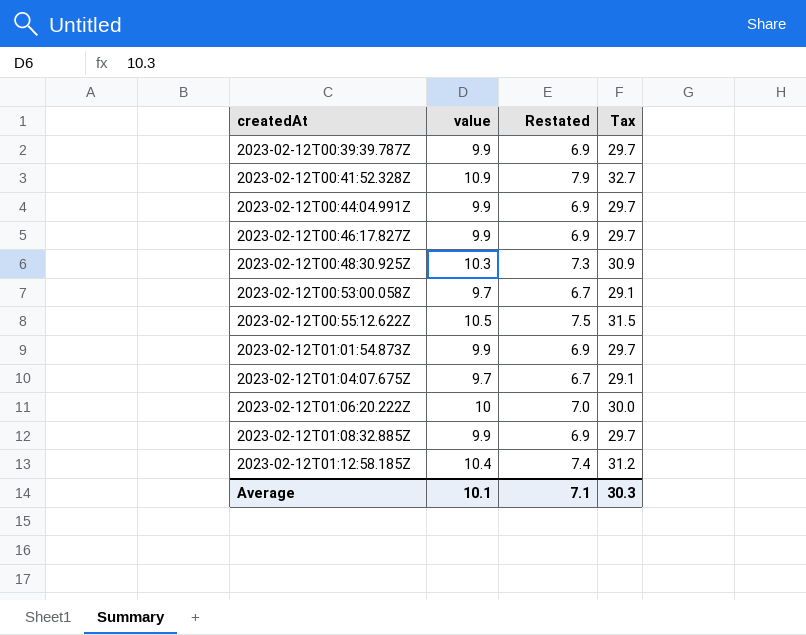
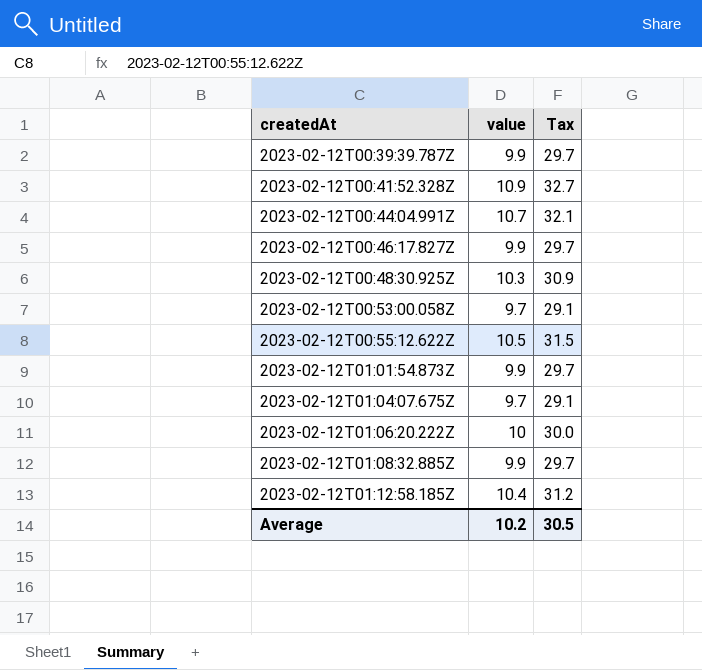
column Restated | formula: [value] - 3 -> none
2023-02-12T00:44:04.991Z | value: 9.9 -> 10.7
2023-02-12T00:44:04.991Z | Tax: 29.7 -> 32.1
Average | value: 10.1 -> 10.2
Average | Tax: 30.3 -> 30.5

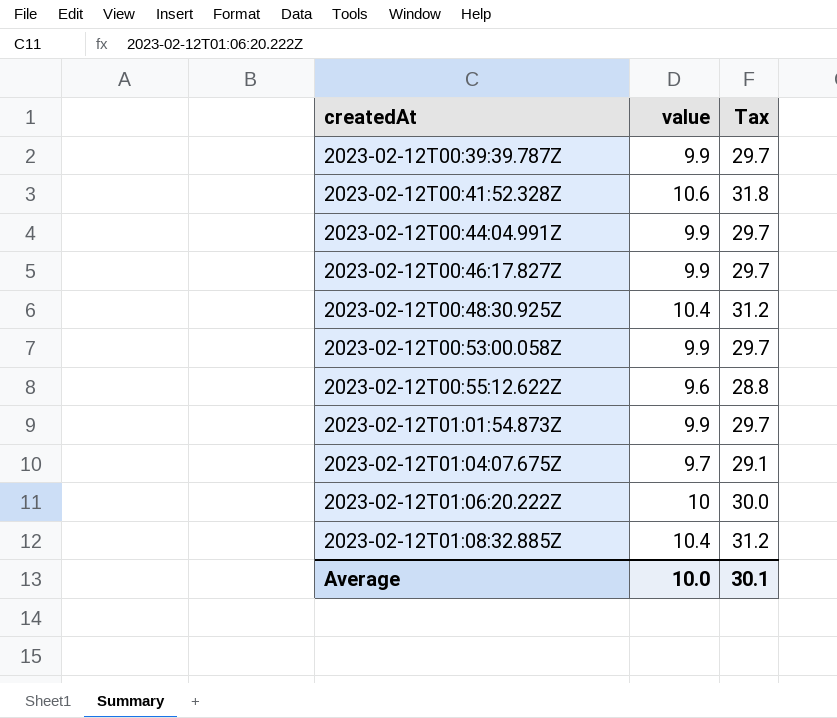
row 2023-02-12T01:12:58.185Z: 10.4 | 31.2 -> none
2023-02-12T00:41:52.328Z | value: 10.9 -> 10.6
2023-02-12T00:41:52.328Z | Tax: 32.7 -> 31.8
2023-02-12T00:44:04.991Z | value: 10.7 -> 9.9
2023-02-12T00:44:04.991Z | Tax: 32.1 -> 29.7
2023-02-12T00:48:30.925Z | value: 10.3 -> 10.4
2023-02-12T00:48:30.925Z | Tax: 30.9 -> 31.2
2023-02-12T00:53:00.058Z | value: 9.7 -> 9.9
2023-02-12T00:53:00.058Z | Tax: 29.1 -> 29.7
2023-02-12T00:55:12.622Z | value: 10.5 -> 9.6
2023-02-12T00:55:12.622Z | Tax: 31.5 -> 28.8
2023-02-12T01:08:32.885Z | value: 9.9 -> 10.4
2023-02-12T01:08:32.885Z | Tax: 29.7 -> 31.2
Average | value: 10.2 -> 10.0
Average | Tax: 30.5 -> 30.1

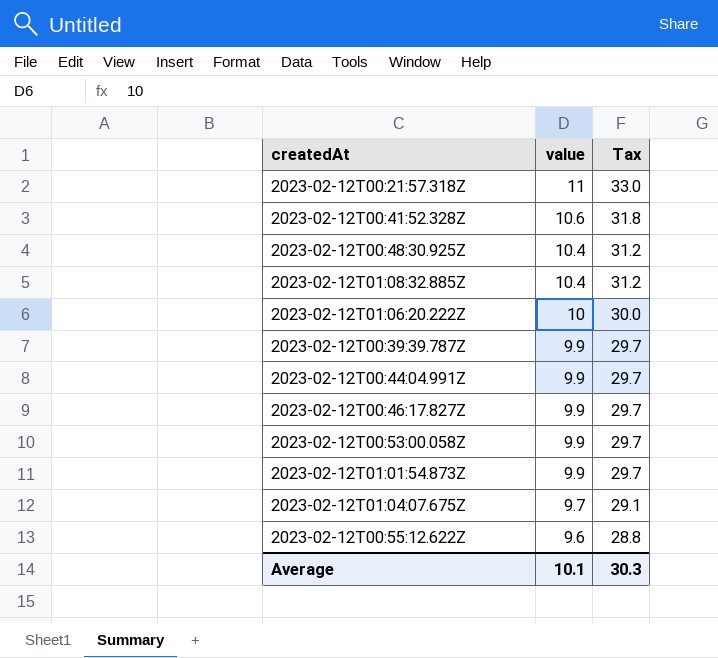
row order: createdAt ascending -> value descending
row 2023-02-12T00:21:57.318Z: none -> 11 | 33.0
Average | value: 10.0 -> 10.1
Average | Tax: 30.1 -> 30.3

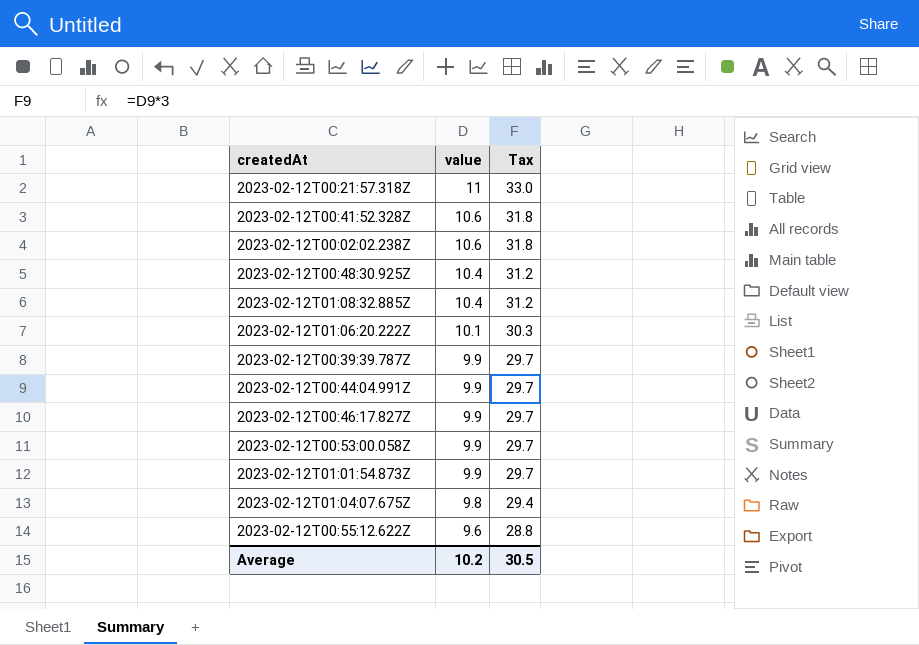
row 2023-02-12T00:02:02.238Z: none -> 10.6 | 31.8
2023-02-12T01:06:20.222Z | value: 10 -> 10.1
2023-02-12T01:06:20.222Z | Tax: 30.0 -> 30.3
2023-02-12T01:04:07.675Z | value: 9.7 -> 9.8
2023-02-12T01:04:07.675Z | Tax: 29.1 -> 29.4
Average | value: 10.1 -> 10.2
Average | Tax: 30.3 -> 30.5

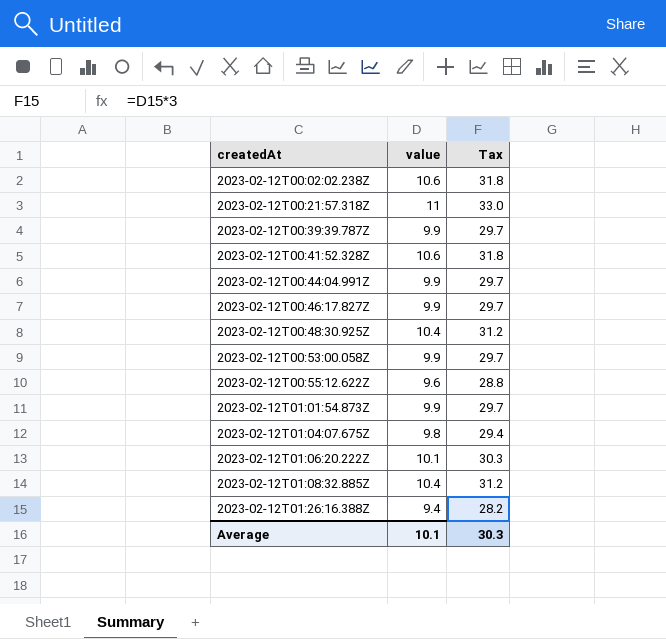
row order: value descending -> createdAt ascending
row 2023-02-12T01:26:16.388Z: none -> 9.4 | 28.2
Average | value: 10.2 -> 10.1
Average | Tax: 30.5 -> 30.3

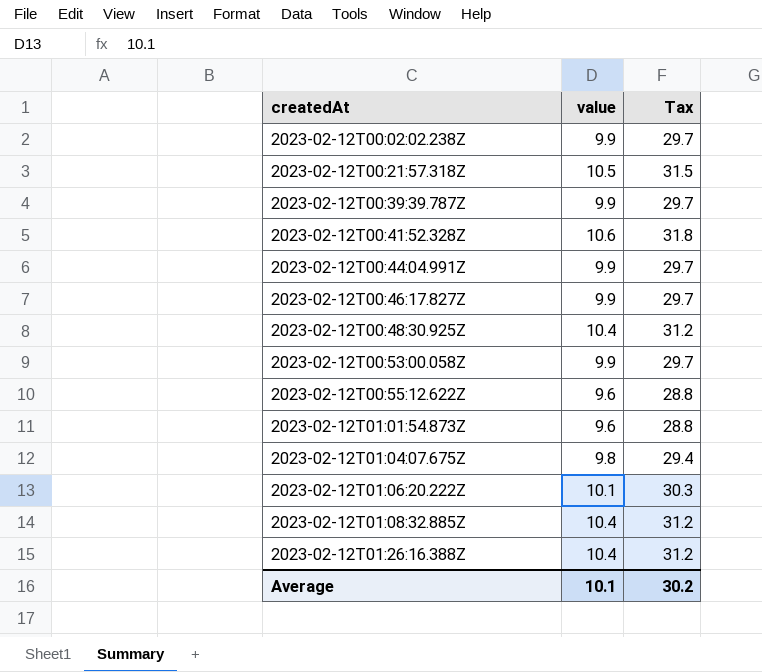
2023-02-12T00:02:02.238Z | value: 10.6 -> 9.9
2023-02-12T00:02:02.238Z | Tax: 31.8 -> 29.7
2023-02-12T00:21:57.318Z | value: 11 -> 10.5
2023-02-12T00:21:57.318Z | Tax: 33.0 -> 31.5
2023-02-12T01:01:54.873Z | value: 9.9 -> 9.6
2023-02-12T01:01:54.873Z | Tax: 29.7 -> 28.8
2023-02-12T01:26:16.388Z | value: 9.4 -> 10.4
2023-02-12T01:26:16.388Z | Tax: 28.2 -> 31.2
Average | Tax: 30.3 -> 30.2

